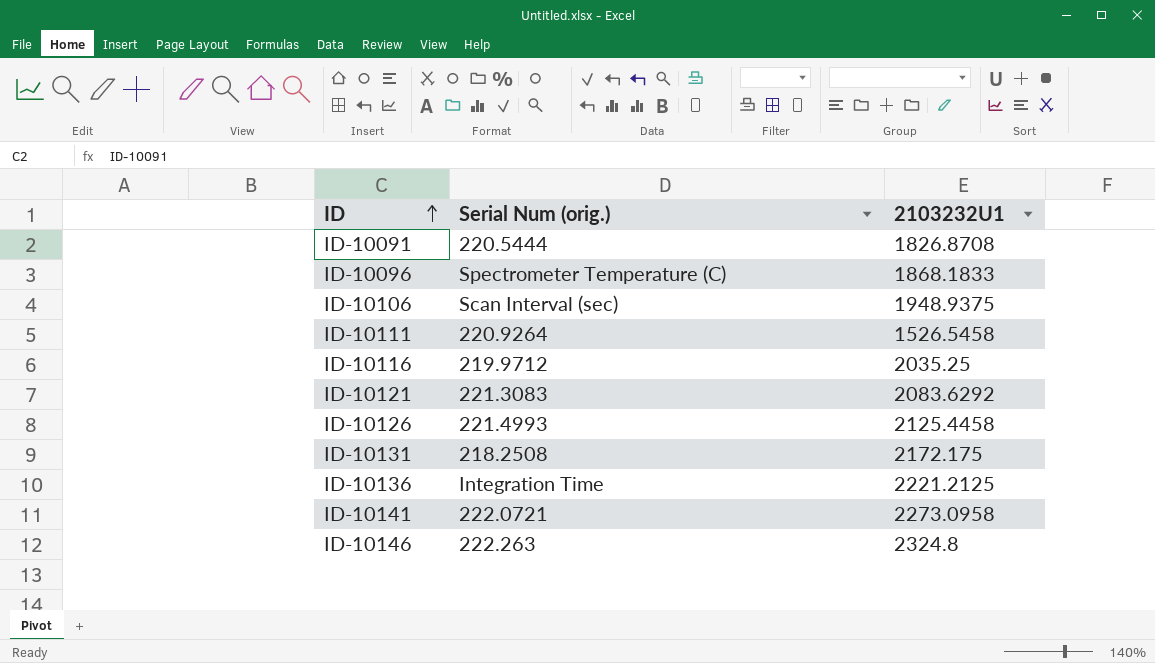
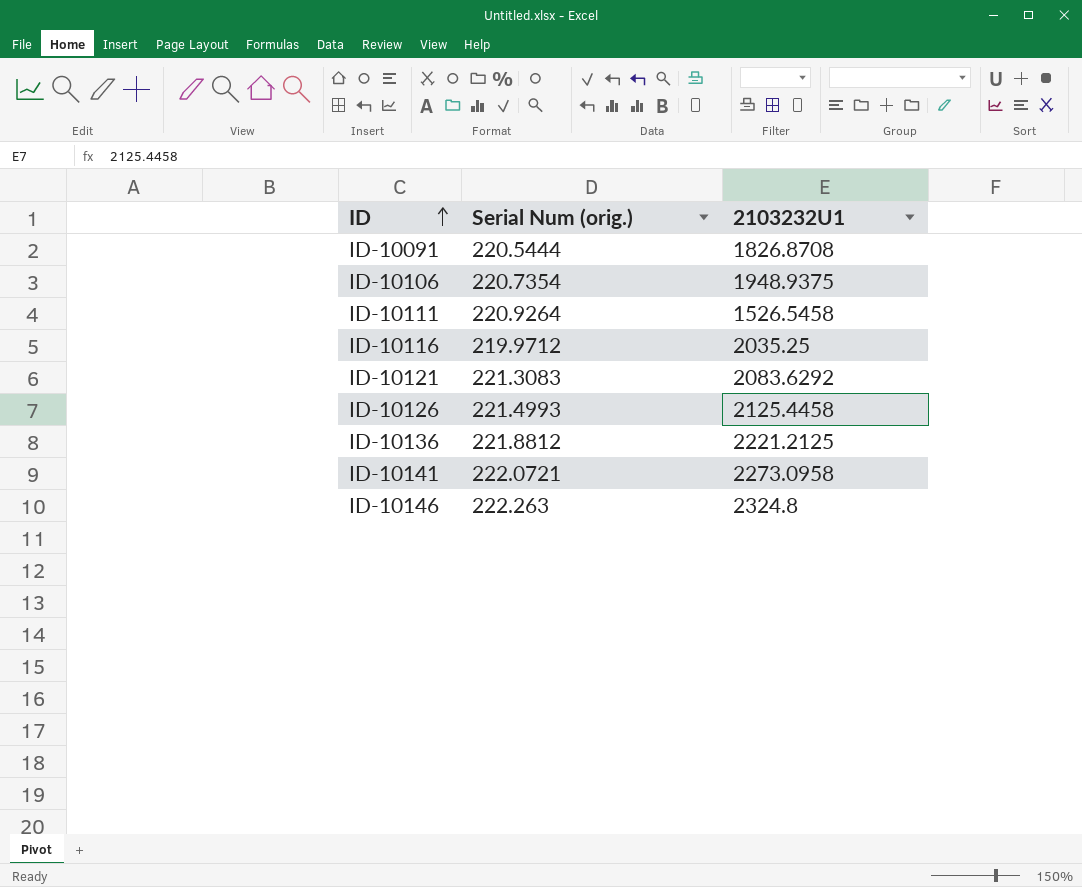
row ID-10096: Spectrometer Temperature (C) | 1868.1833 -> none
row ID-10131: 218.2508 | 2172.175 -> none
ID-10106 | Serial Num (orig.): Scan Interval (sec) -> 220.7354
ID-10136 | Serial Num (orig.): Integration Time -> 221.8812

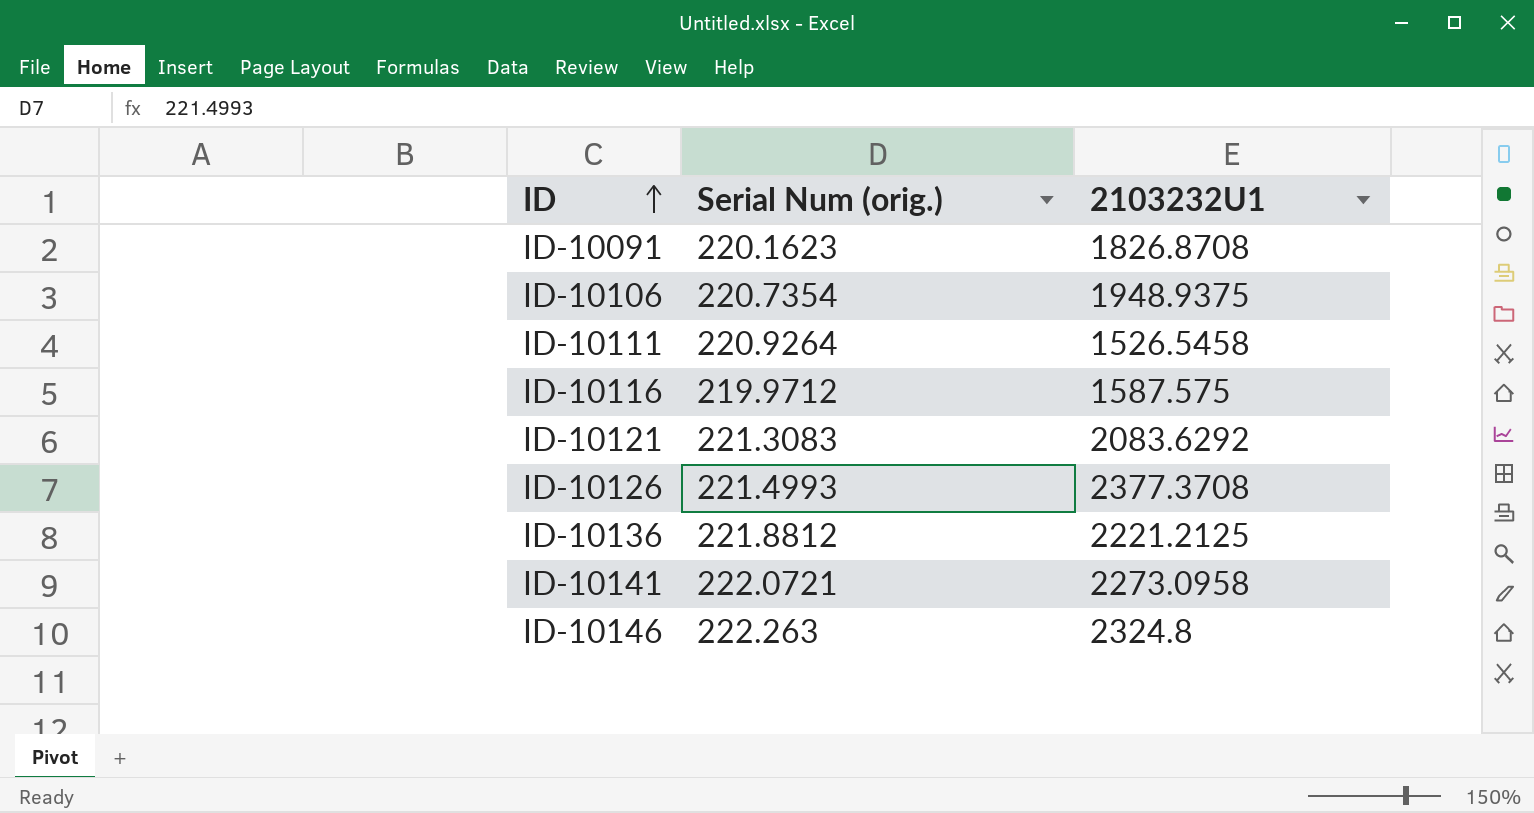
ID-10091 | Serial Num (orig.): 220.5444 -> 220.1623
ID-10116 | 2103232U1: 2035.25 -> 1587.575
ID-10126 | 2103232U1: 2125.4458 -> 2377.3708

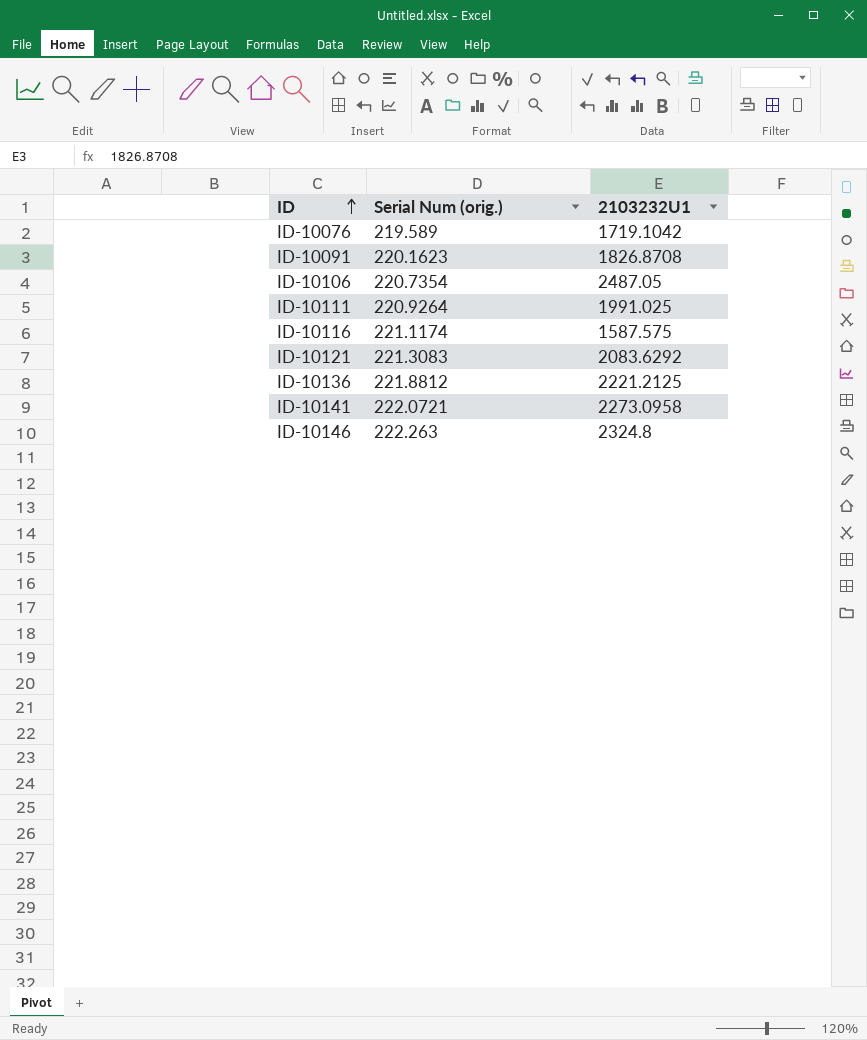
row ID-10126: 221.4993 | 2377.3708 -> none
row ID-10076: none -> 219.589 | 1719.1042
ID-10106 | 2103232U1: 1948.9375 -> 2487.05
ID-10111 | 2103232U1: 1526.5458 -> 1991.025
ID-10116 | Serial Num (orig.): 219.9712 -> 221.1174

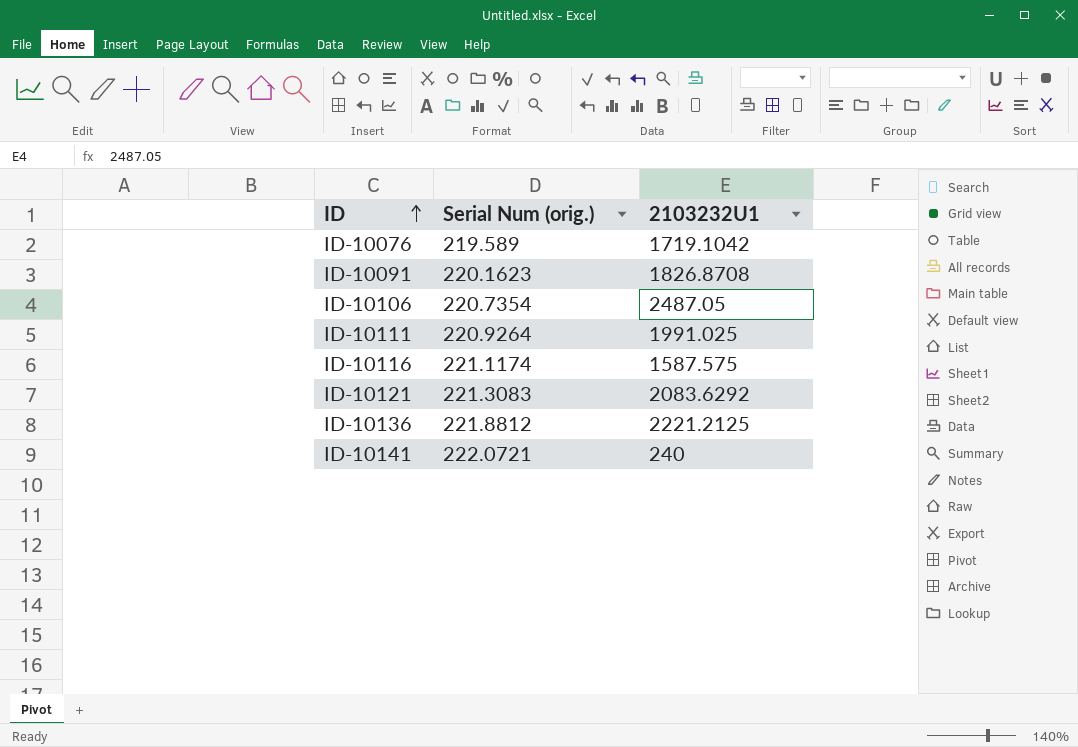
row ID-10146: 222.263 | 2324.8 -> none
ID-10141 | 2103232U1: 2273.0958 -> 240

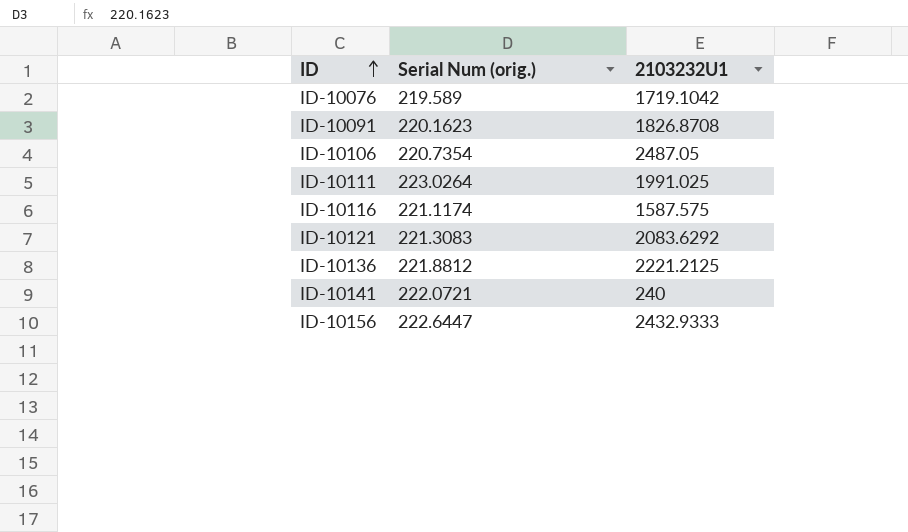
ID-10111 | Serial Num (orig.): 220.9264 -> 223.0264
row ID-10156: none -> 222.6447 | 2432.9333

